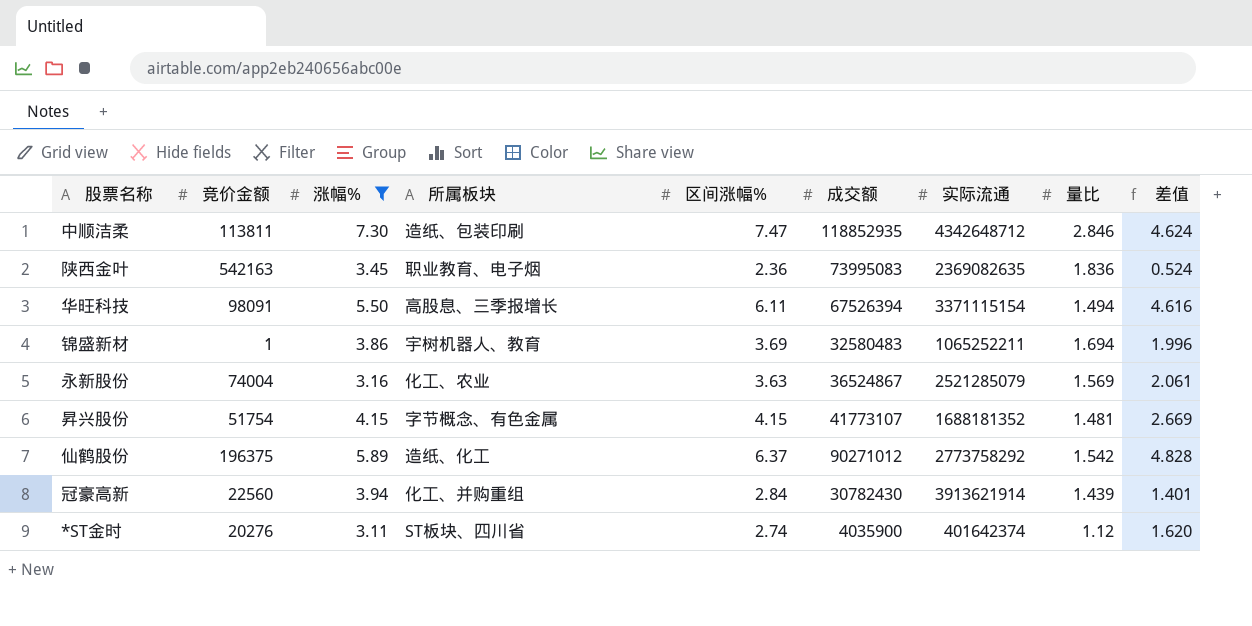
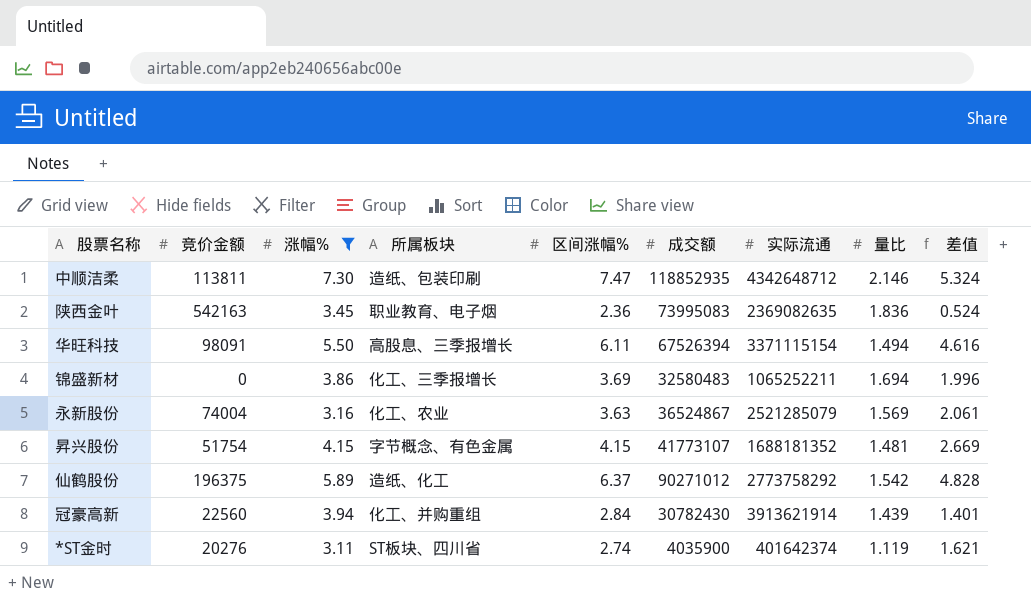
中顺洁柔 | 量比: 2.846 -> 2.146
中顺洁柔 | 差值: 4.624 -> 5.324
锦盛新材 | 竞价金额: 1 -> 0
锦盛新材 | 所属板块: 宇树机器人、教育 -> 化工、三季报增长
*ST金时 | 量比: 1.12 -> 1.119
*ST金时 | 差值: 1.620 -> 1.621

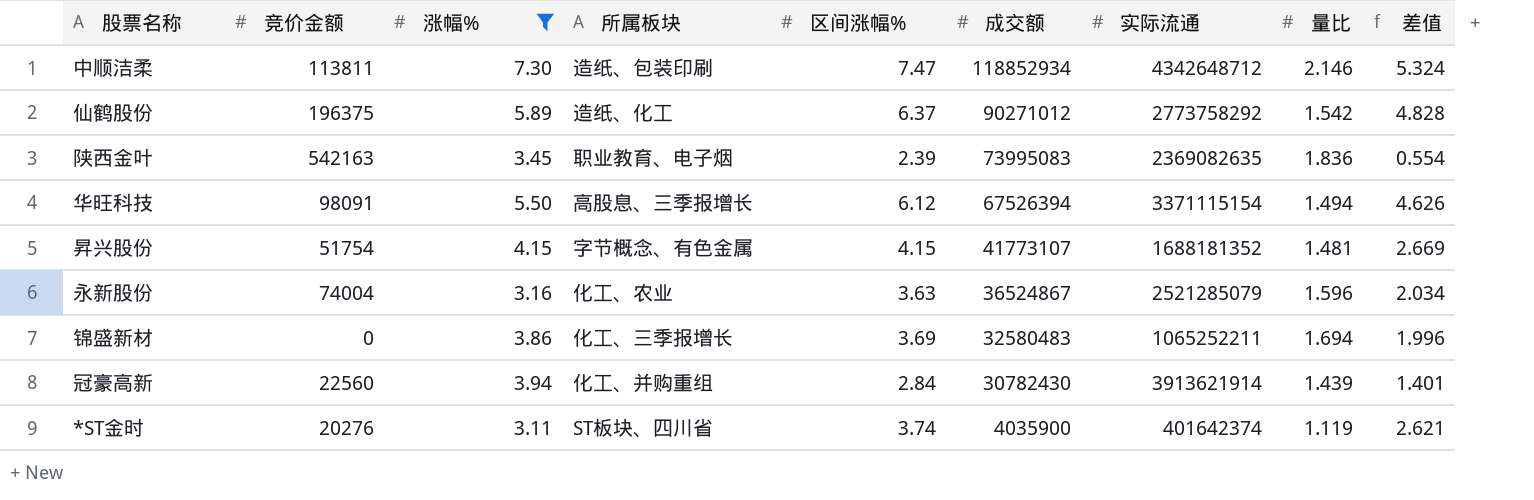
row order: none -> 成交额 descending
中顺洁柔 | 成交额: 118852935 -> 118852934
陕西金叶 | 区间涨幅%: 2.36 -> 2.39
陕西金叶 | 差值: 0.524 -> 0.554
华旺科技 | 区间涨幅%: 6.11 -> 6.12
华旺科技 | 差值: 4.616 -> 4.626
永新股份 | 量比: 1.569 -> 1.596
永新股份 | 差值: 2.061 -> 2.034
*ST金时 | 区间涨幅%: 2.74 -> 3.74
*ST金时 | 差值: 1.621 -> 2.621

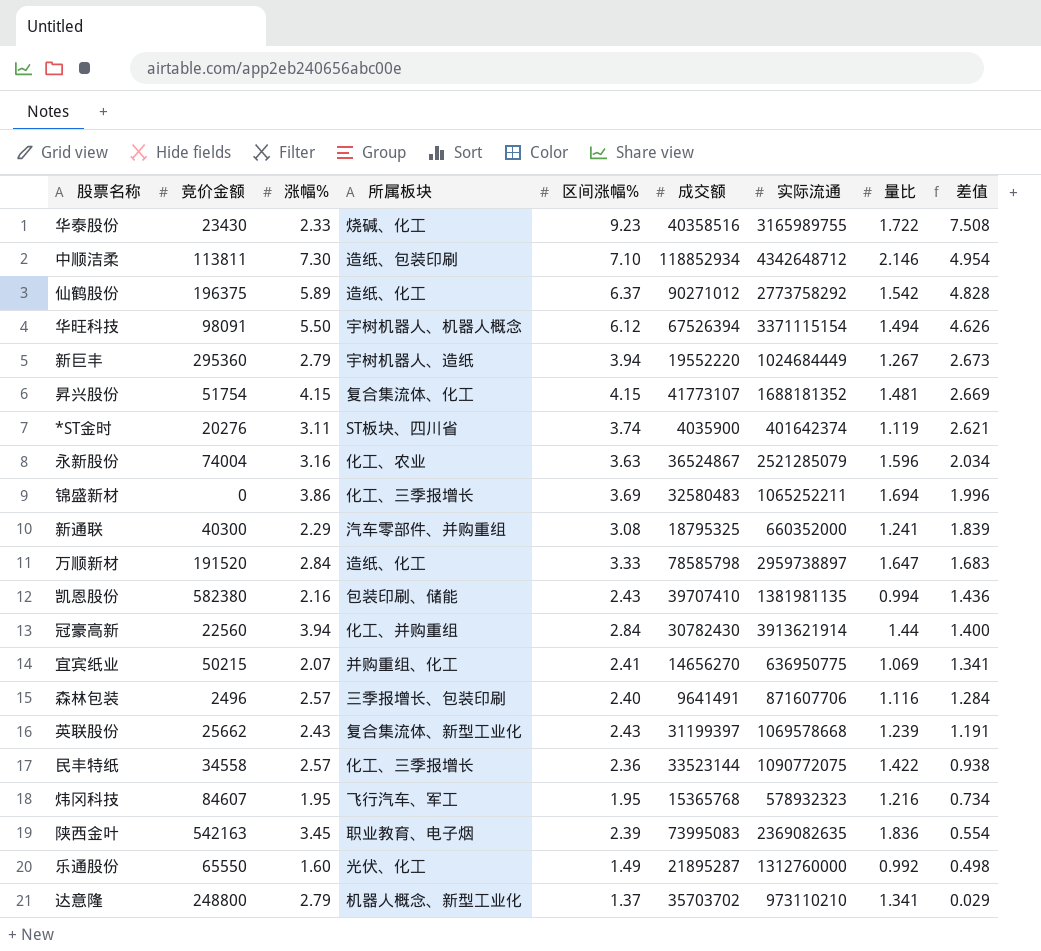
filter: 涨幅% >= 3.11 -> none
row order: 成交额 descending -> 差值 descending
中顺洁柔 | 区间涨幅%: 7.47 -> 7.10
中顺洁柔 | 差值: 5.324 -> 4.954
华旺科技 | 所属板块: 高股息、三季报增长 -> 宇树机器人、机器人概念
昇兴股份 | 所属板块: 字节概念、有色金属 -> 复合集流体、化工
冠豪高新 | 量比: 1.439 -> 1.44
冠豪高新 | 差值: 1.401 -> 1.400

